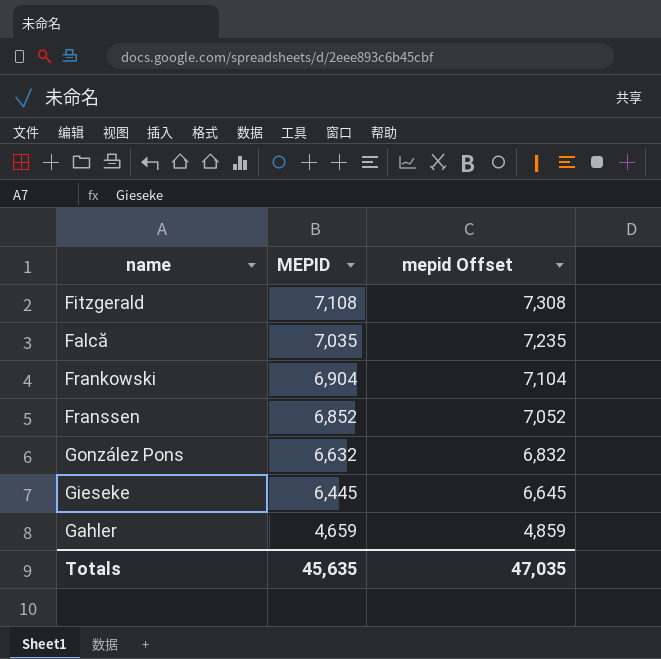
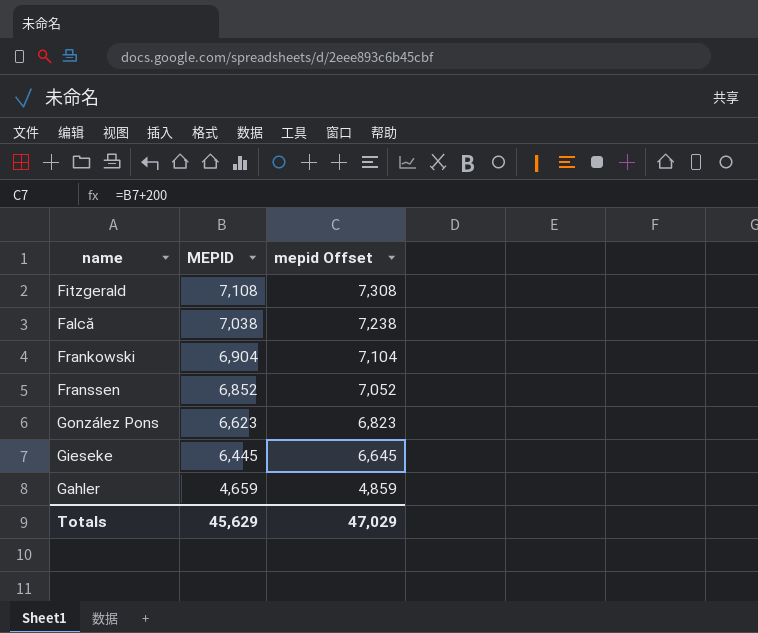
Falcă | MEPID: 7,035 -> 7,038
Falcă | mepid Offset: 7,235 -> 7,238
González Pons | MEPID: 6,632 -> 6,623
González Pons | mepid Offset: 6,832 -> 6,823
Totals | MEPID: 45,635 -> 45,629
Totals | mepid Offset: 47,035 -> 47,029

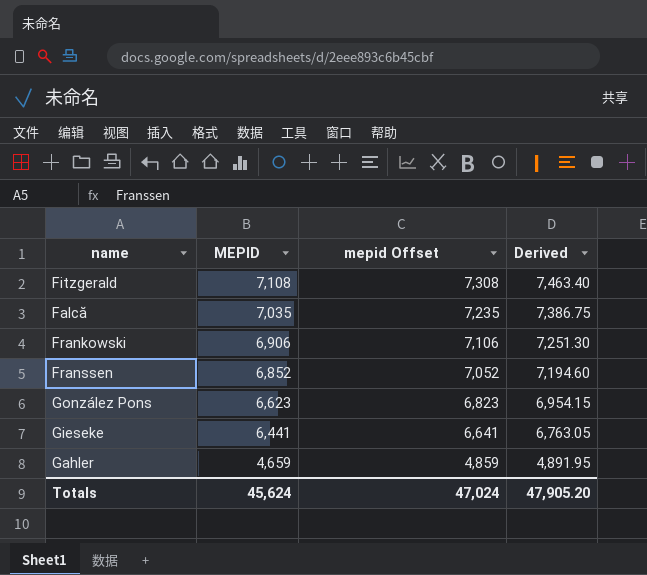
column Derived | formula: none -> [MEPID] * 1.05
Falcă | MEPID: 7,038 -> 7,035
Falcă | mepid Offset: 7,238 -> 7,235
Frankowski | MEPID: 6,904 -> 6,906
Frankowski | mepid Offset: 7,104 -> 7,106
Gieseke | MEPID: 6,445 -> 6,441
Gieseke | mepid Offset: 6,645 -> 6,641
Totals | MEPID: 45,629 -> 45,624
Totals | mepid Offset: 47,029 -> 47,024

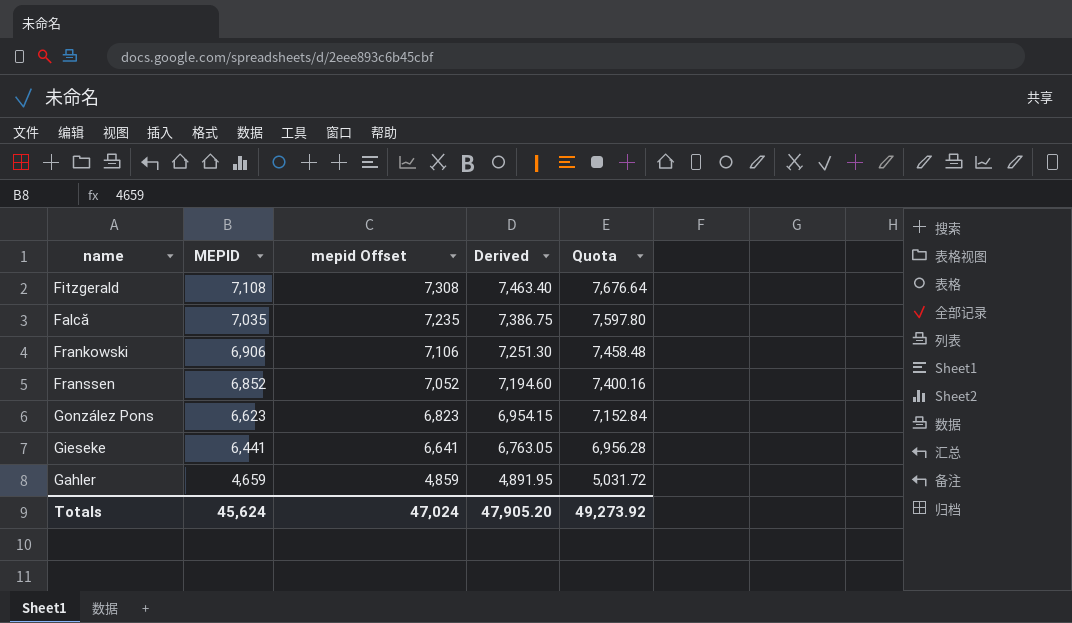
column Quota | formula: none -> [MEPID] * 1.08

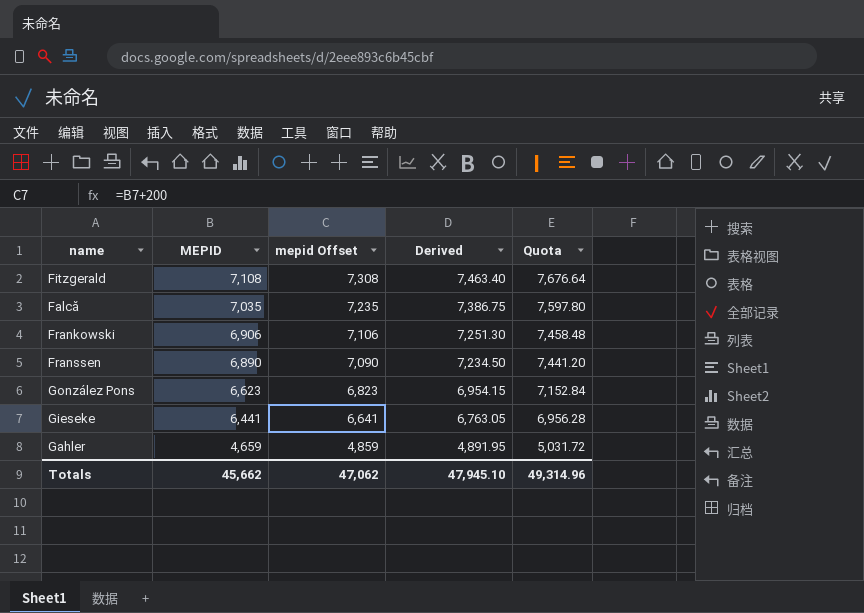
Franssen | MEPID: 6,852 -> 6,890
Franssen | mepid Offset: 7,052 -> 7,090
Franssen | Derived: 7,194.60 -> 7,234.50
Franssen | Quota: 7,400.16 -> 7,441.20
Totals | MEPID: 45,624 -> 45,662
Totals | mepid Offset: 47,024 -> 47,062
Totals | Derived: 47,905.20 -> 47,945.10
Totals | Quota: 49,273.92 -> 49,314.96

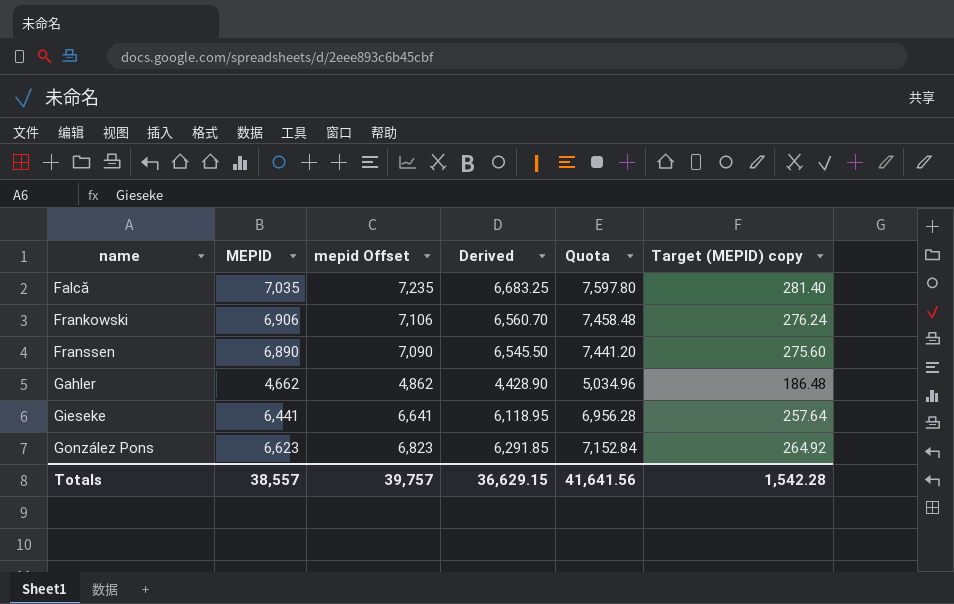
row order: MEPID descending -> name ascending
column Derived | formula: [MEPID] * 1.05 -> [MEPID] * 0.95
column Target (MEPID) copy | formula: none -> [MEPID] * 0.04
row Fitzgerald: 7,108 | 7,308 | 7,463.40 | 7,676.64 -> none
Gahler | MEPID: 4,659 -> 4,662
Gahler | mepid Offset: 4,859 -> 4,862
Gahler | Quota: 5,031.72 -> 5,034.96
Totals | MEPID: 45,662 -> 38,557
Totals | mepid Offset: 47,062 -> 39,757
Totals | Derived: 47,945.10 -> 36,629.15
Totals | Quota: 49,314.96 -> 41,641.56

